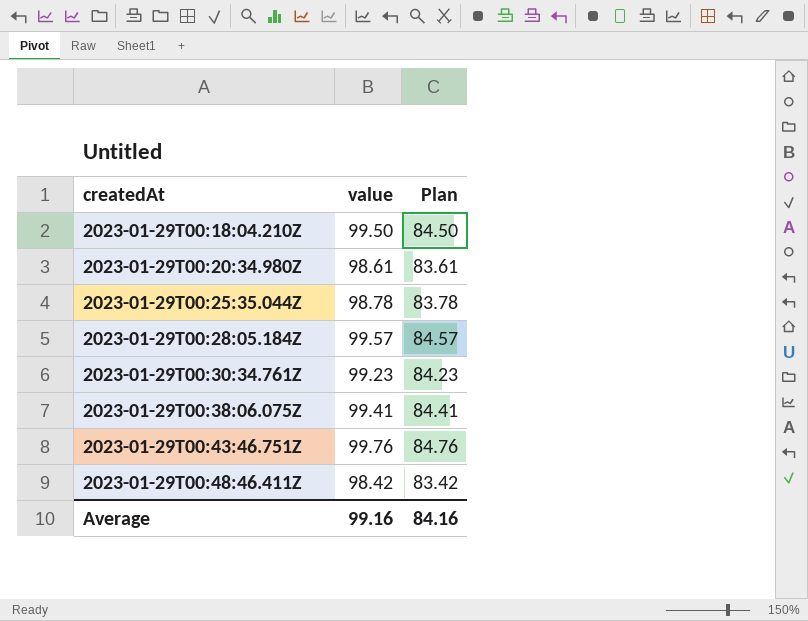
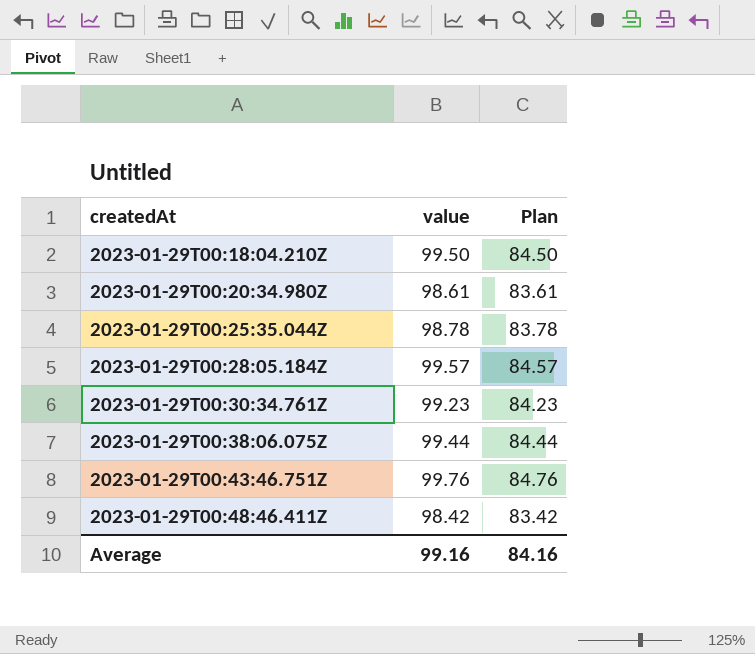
2023-01-29T00:38:06.075Z | value: 99.41 -> 99.44
2023-01-29T00:38:06.075Z | Plan: 84.41 -> 84.44

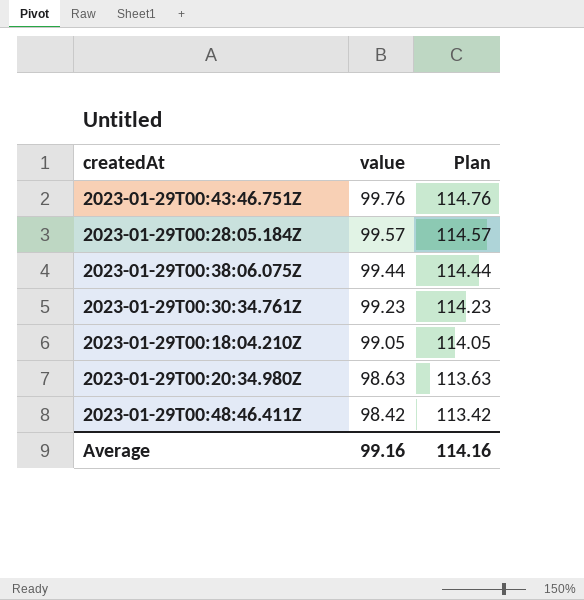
row order: createdAt ascending -> value descending
column Plan | formula: [value] - 15 -> [value] + 15
row 2023-01-29T00:25:35.044Z: 98.78 | 83.78 -> none
2023-01-29T00:18:04.210Z | value: 99.50 -> 99.05
2023-01-29T00:20:34.980Z | value: 98.61 -> 98.63
Average | Plan: 84.16 -> 114.16

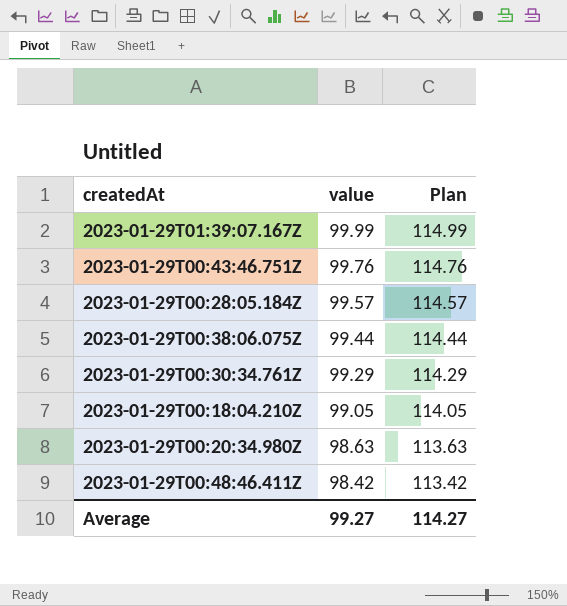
row 2023-01-29T01:39:07.167Z: none -> 99.99 | 114.99
2023-01-29T00:30:34.761Z | value: 99.23 -> 99.29
2023-01-29T00:30:34.761Z | Plan: 114.23 -> 114.29
Average | value: 99.16 -> 99.27
Average | Plan: 114.16 -> 114.27

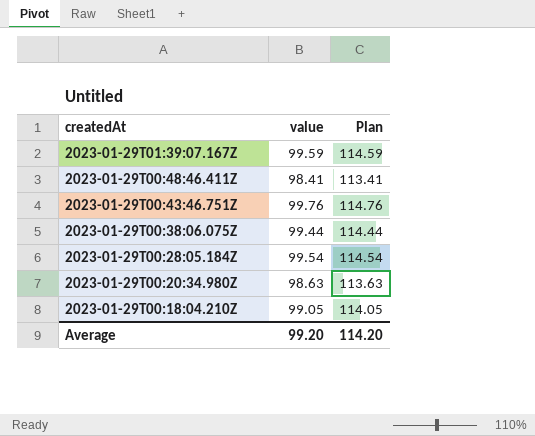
row order: value descending -> createdAt descending
row 2023-01-29T00:30:34.761Z: 99.29 | 114.29 -> none
2023-01-29T01:39:07.167Z | value: 99.99 -> 99.59
2023-01-29T01:39:07.167Z | Plan: 114.99 -> 114.59
2023-01-29T00:48:46.411Z | value: 98.42 -> 98.41
2023-01-29T00:48:46.411Z | Plan: 113.42 -> 113.41
2023-01-29T00:28:05.184Z | value: 99.57 -> 99.54
2023-01-29T00:28:05.184Z | Plan: 114.57 -> 114.54
Average | value: 99.27 -> 99.20
Average | Plan: 114.27 -> 114.20

